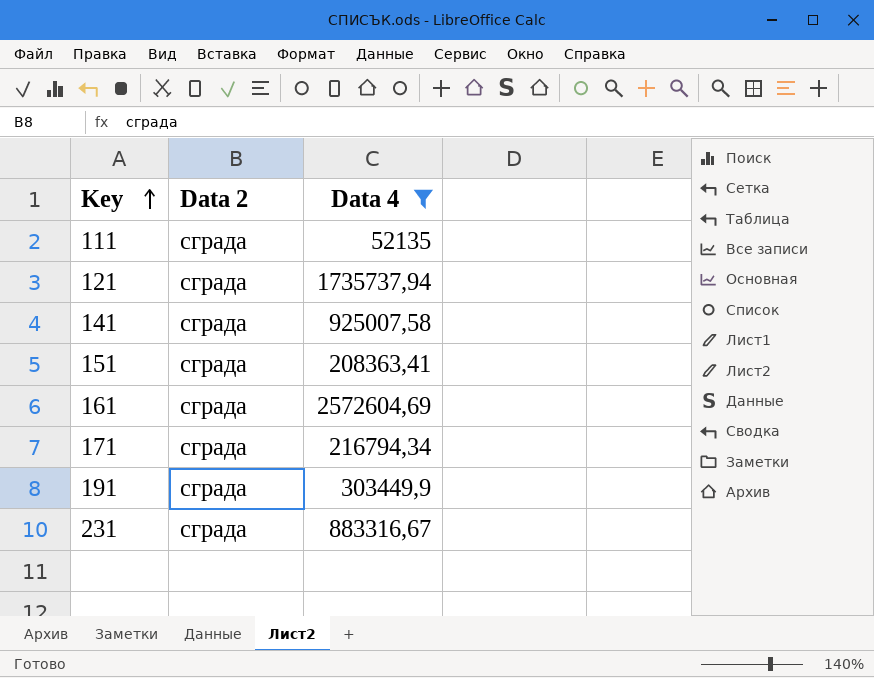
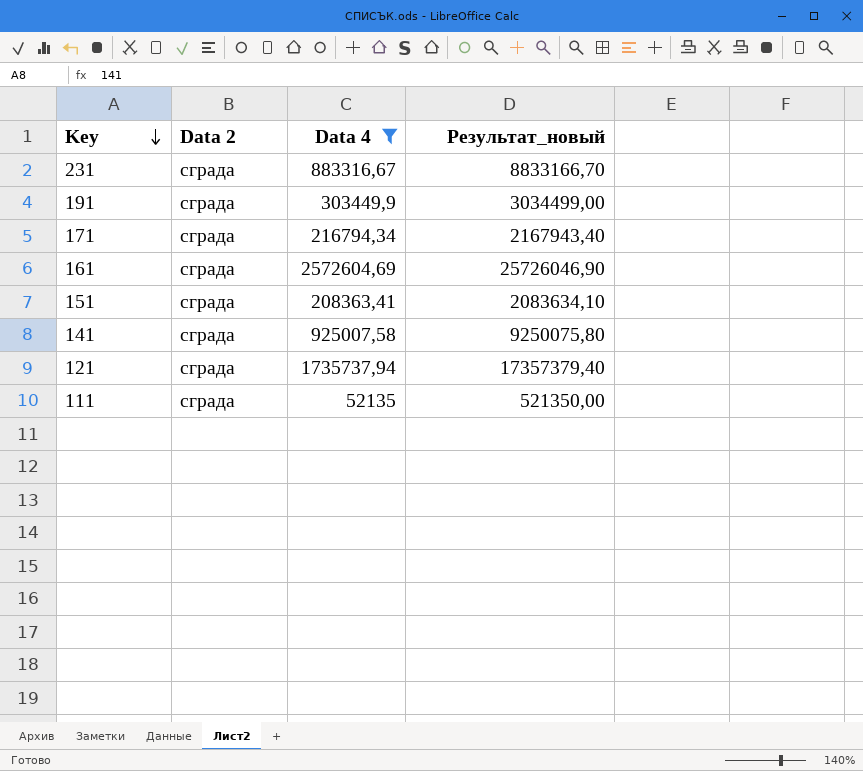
row order: Key ascending -> Key descending
column Результат_новый | formula: none -> [Data 4] * 10

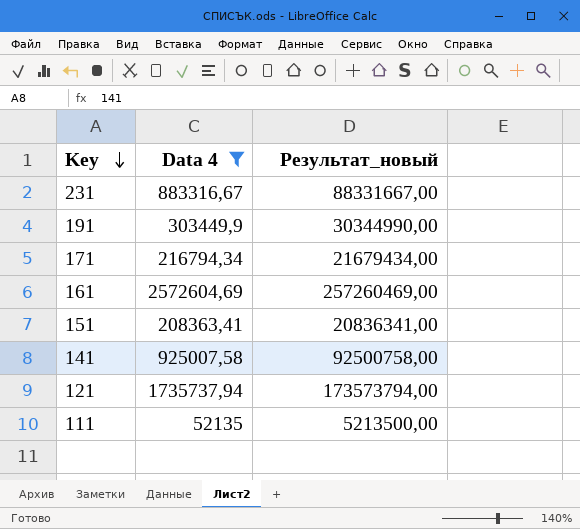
column Data 2 | position: 2 -> none
column Результат_новый | formula: [Data 4] * 10 -> [Data 4] * 100

